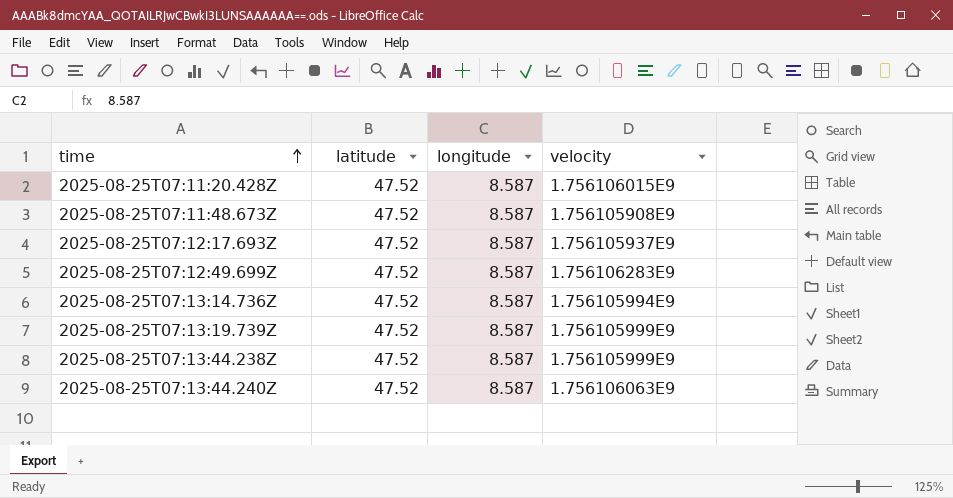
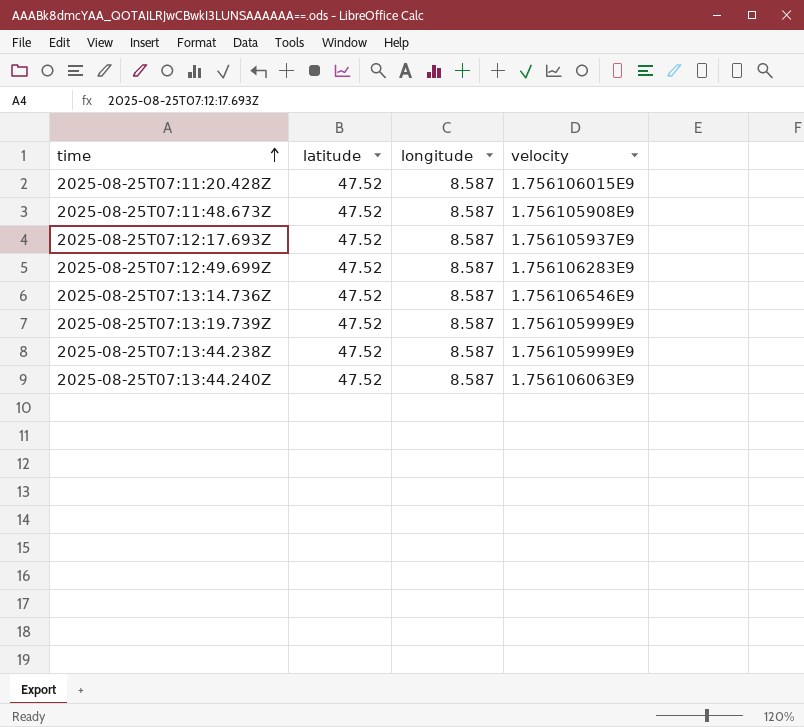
2025-08-25T07:13:14.736Z | velocity: 1.756105994E9 -> 1.756106546E9

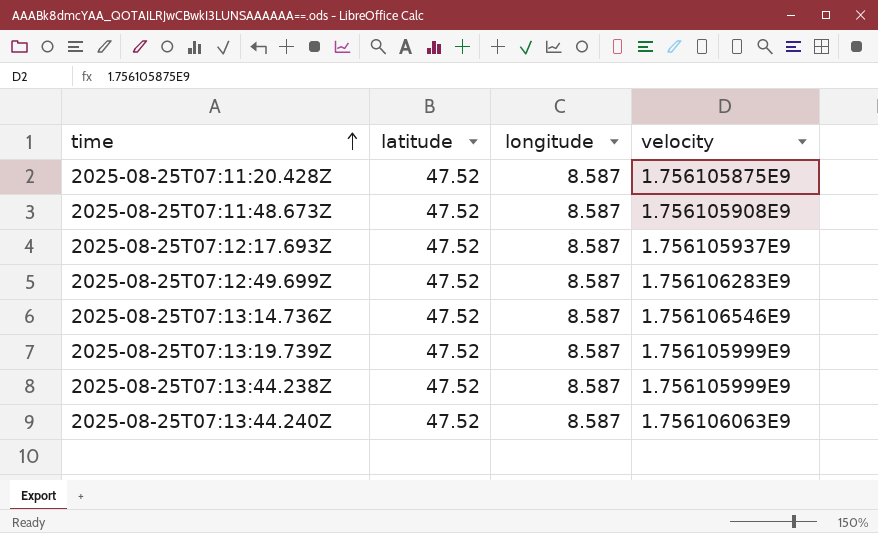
2025-08-25T07:11:20.428Z | velocity: 1.756106015E9 -> 1.756105875E9

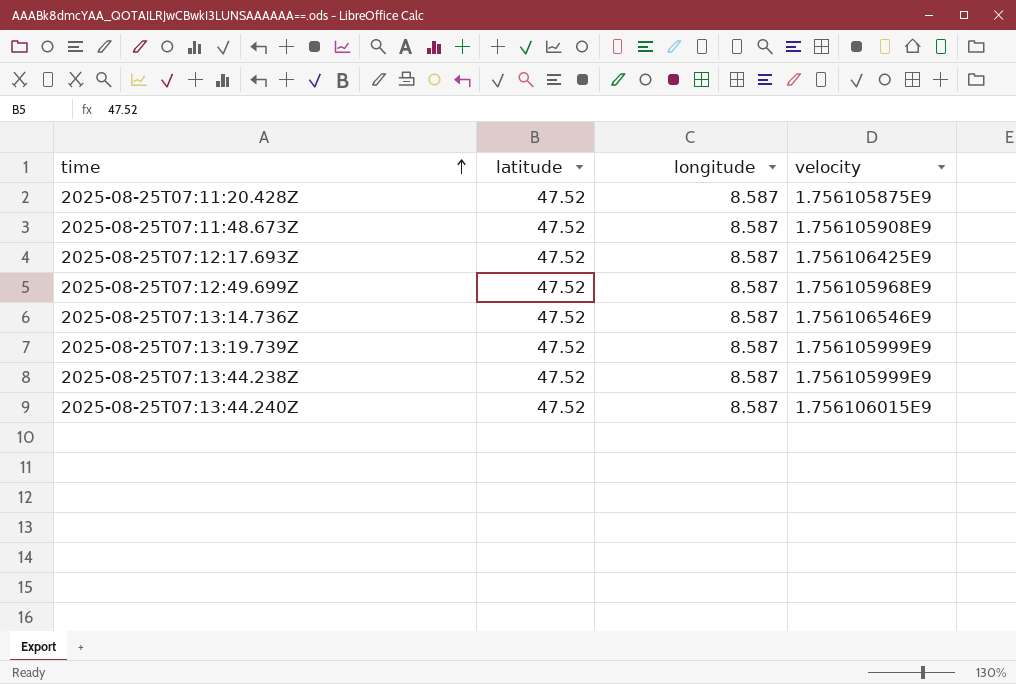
2025-08-25T07:12:17.693Z | velocity: 1.756105937E9 -> 1.756106425E9
2025-08-25T07:12:49.699Z | velocity: 1.756106283E9 -> 1.756105968E9
2025-08-25T07:13:44.240Z | velocity: 1.756106063E9 -> 1.756106015E9

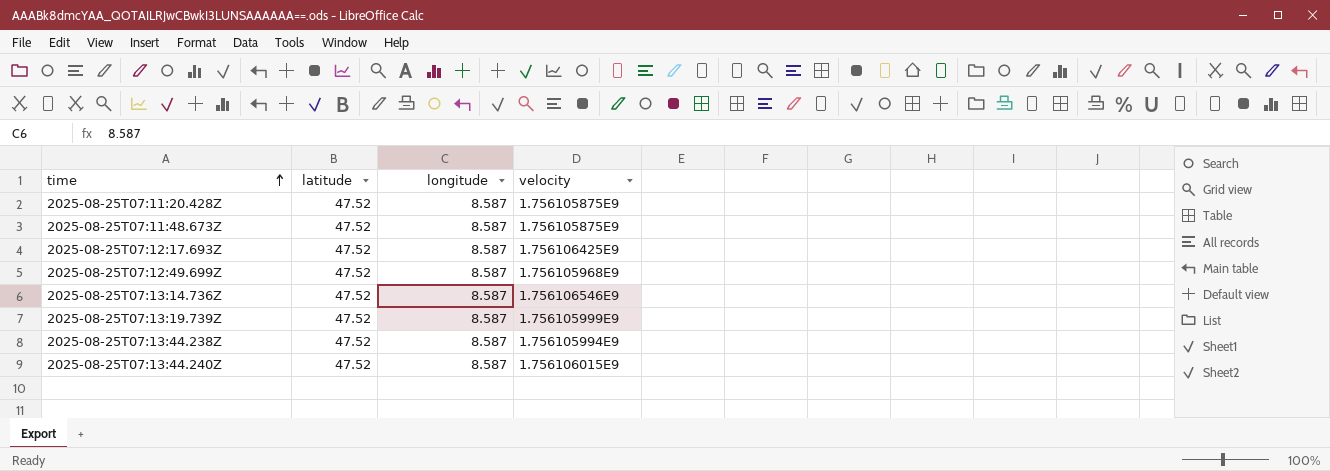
2025-08-25T07:11:48.673Z | velocity: 1.756105908E9 -> 1.756105875E9
2025-08-25T07:13:44.238Z | velocity: 1.756105999E9 -> 1.756105994E9

